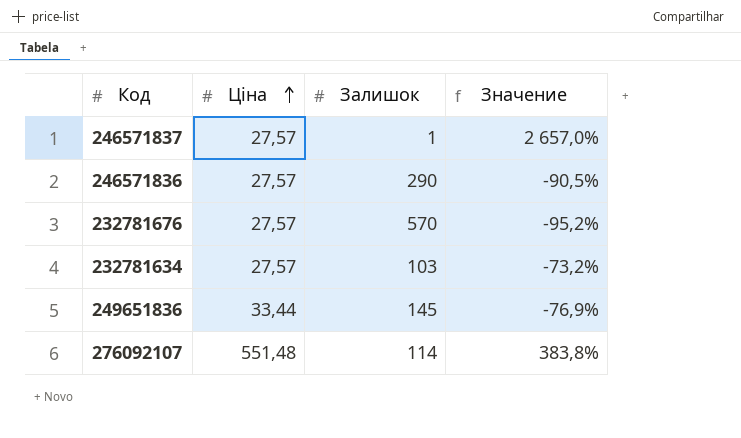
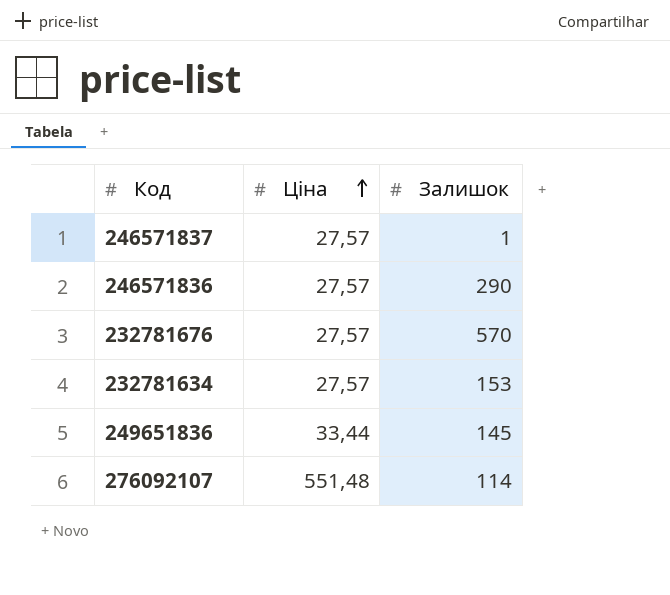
column Значение | formula: ([Ціна] - [Залишок]) / [Залишок] -> none
232781634 | Залишок: 103 -> 153

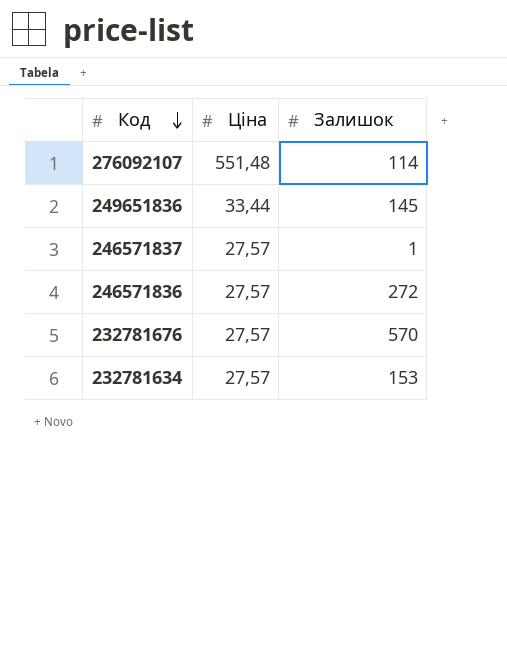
row order: Ціна ascending -> Код descending
246571836 | Залишок: 290 -> 272

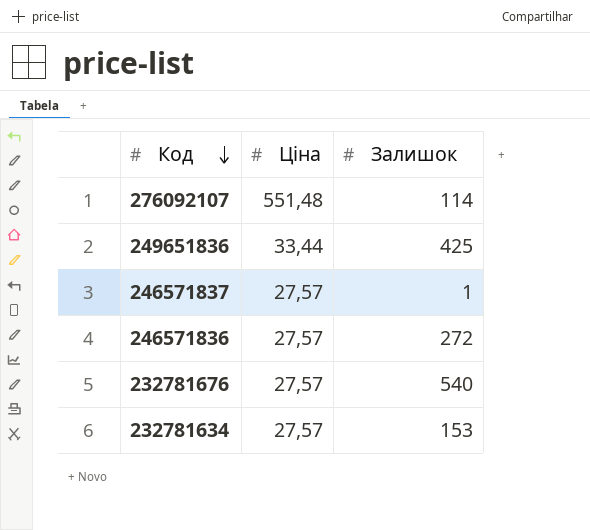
249651836 | Залишок: 145 -> 425
232781676 | Залишок: 570 -> 540

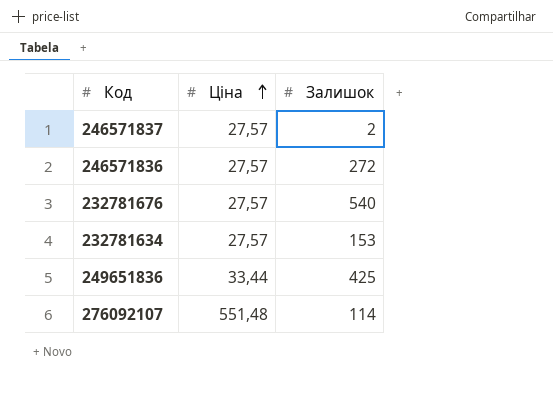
row order: Код descending -> Ціна ascending
246571837 | Залишок: 1 -> 2

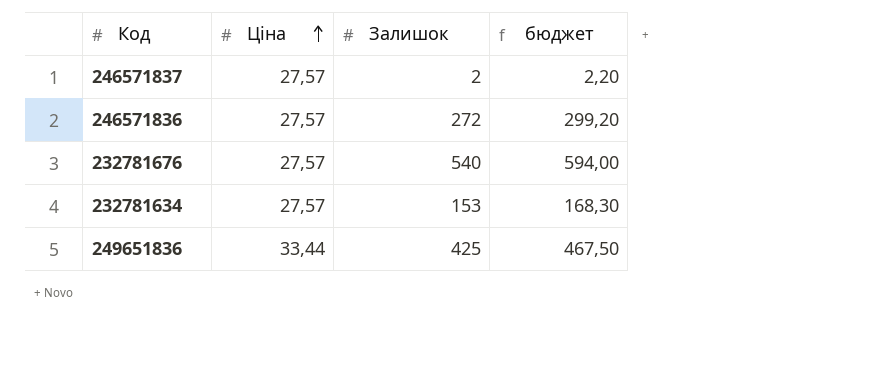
column бюджет | formula: none -> [Залишок] * 1,1
row 276092107: 551,48 | 114 -> none

